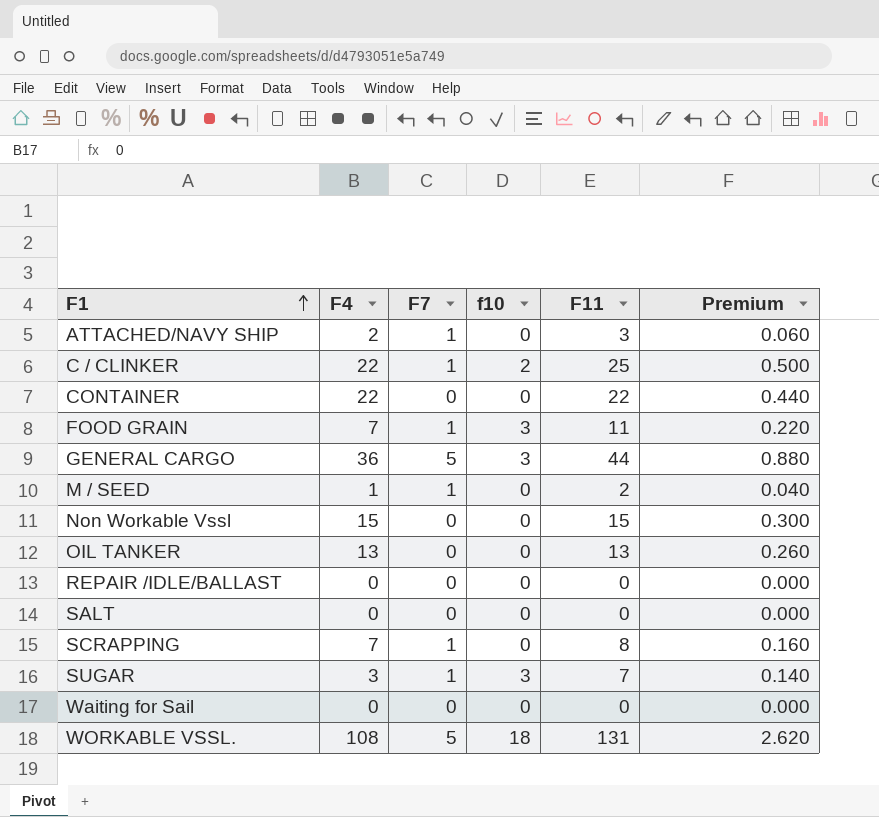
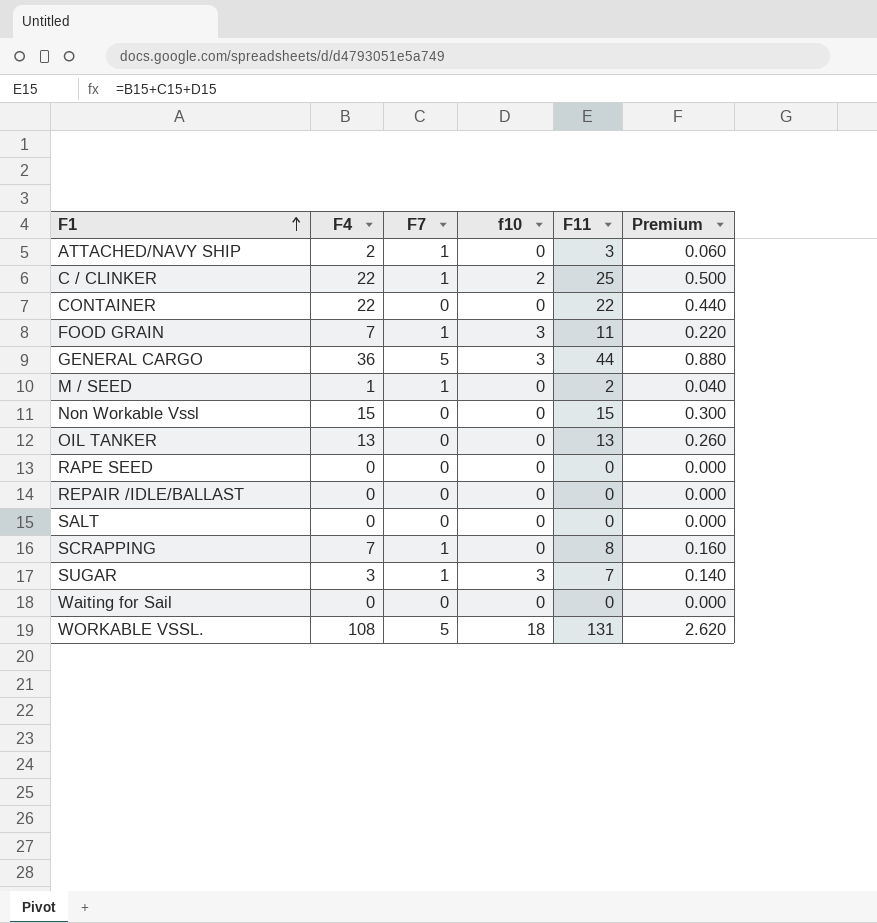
row RAPE SEED: none -> 0 | 0 | 0 | 0 | 0.000

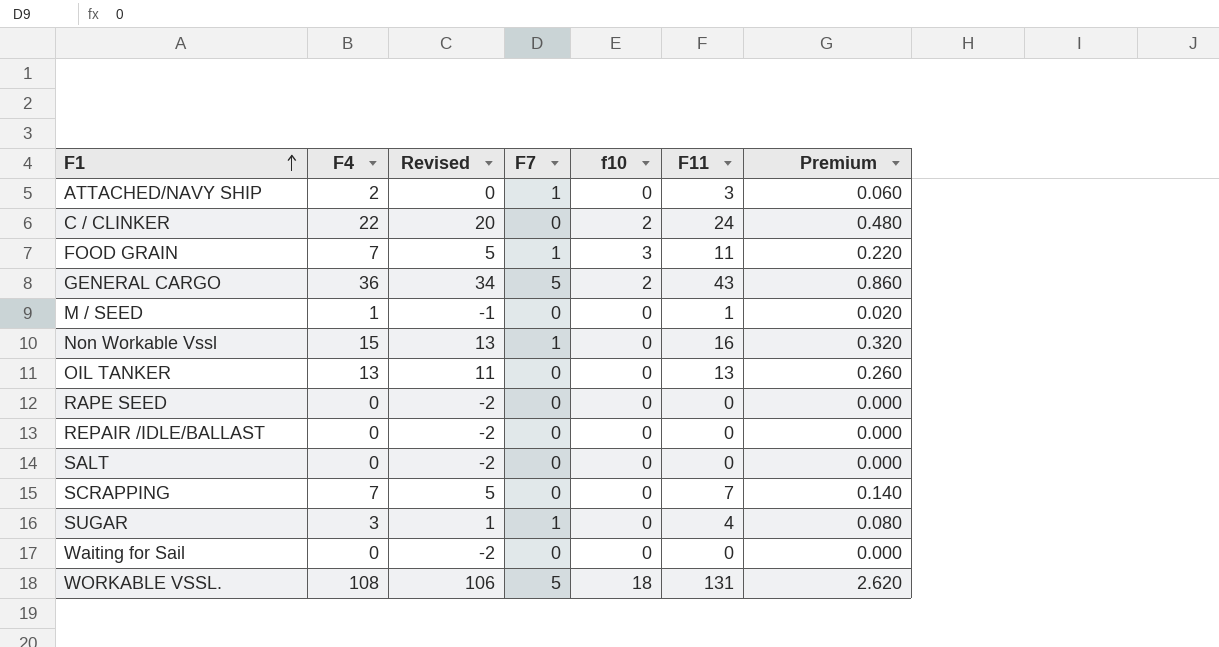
column Revised | formula: none -> [F4] - 2
row CONTAINER: 22 | 0 | 0 | 22 | 0.440 -> none
C / CLINKER | F7: 1 -> 0
C / CLINKER | F11: 25 -> 24
C / CLINKER | Premium: 0.500 -> 0.480
GENERAL CARGO | f10: 3 -> 2
GENERAL CARGO | F11: 44 -> 43
GENERAL CARGO | Premium: 0.880 -> 0.860
M / SEED | F7: 1 -> 0
M / SEED | F11: 2 -> 1
M / SEED | Premium: 0.040 -> 0.020
Non Workable Vssl | F7: 0 -> 1
Non Workable Vssl | F11: 15 -> 16
Non Workable Vssl | Premium: 0.300 -> 0.320
SCRAPPING | F7: 1 -> 0
SCRAPPING | F11: 8 -> 7
SCRAPPING | Premium: 0.160 -> 0.140
SUGAR | f10: 3 -> 0
SUGAR | F11: 7 -> 4
SUGAR | Premium: 0.140 -> 0.080

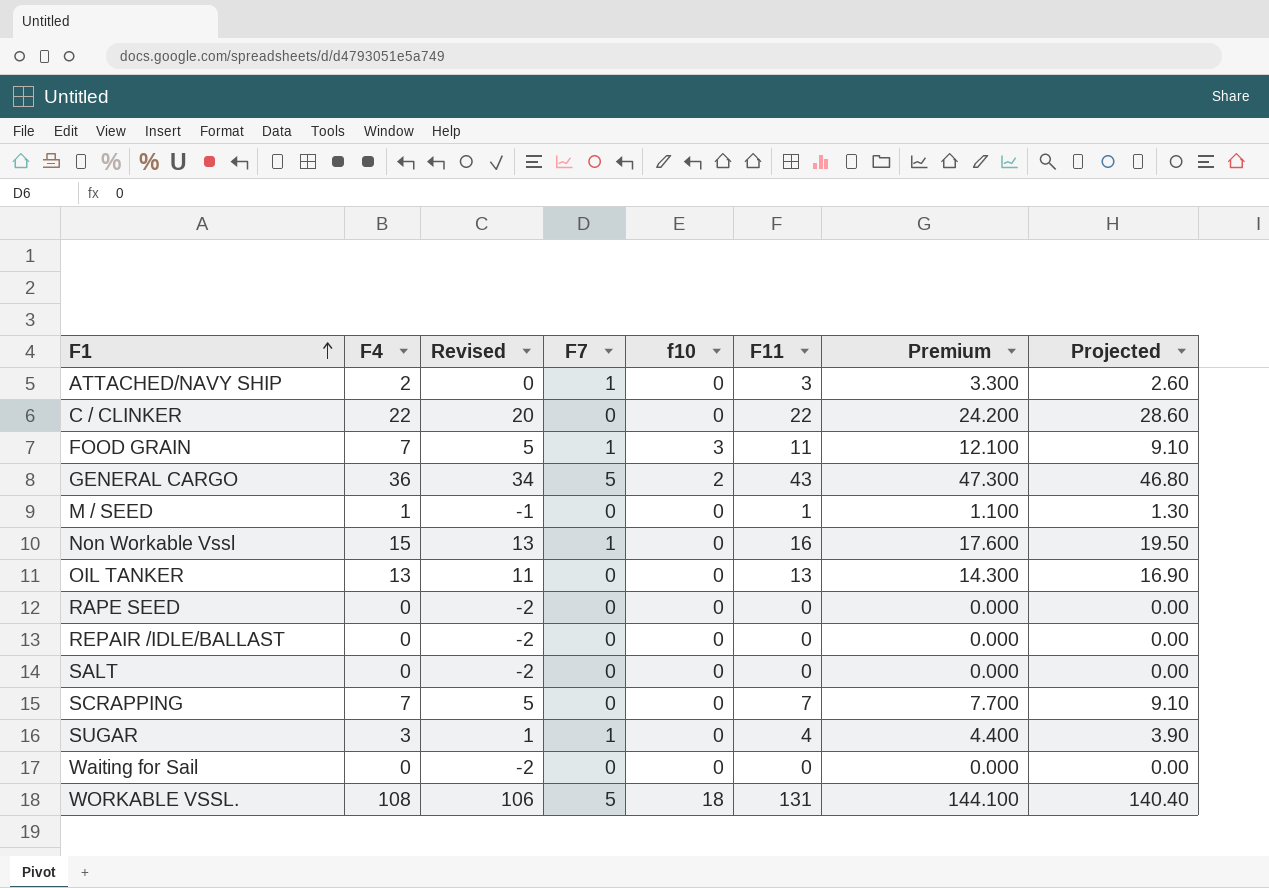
column Premium | formula: [F11] * 0.02 -> [F11] * 1.1
column Projected | formula: none -> [F4] * 1.3
C / CLINKER | f10: 2 -> 0
C / CLINKER | F11: 24 -> 22

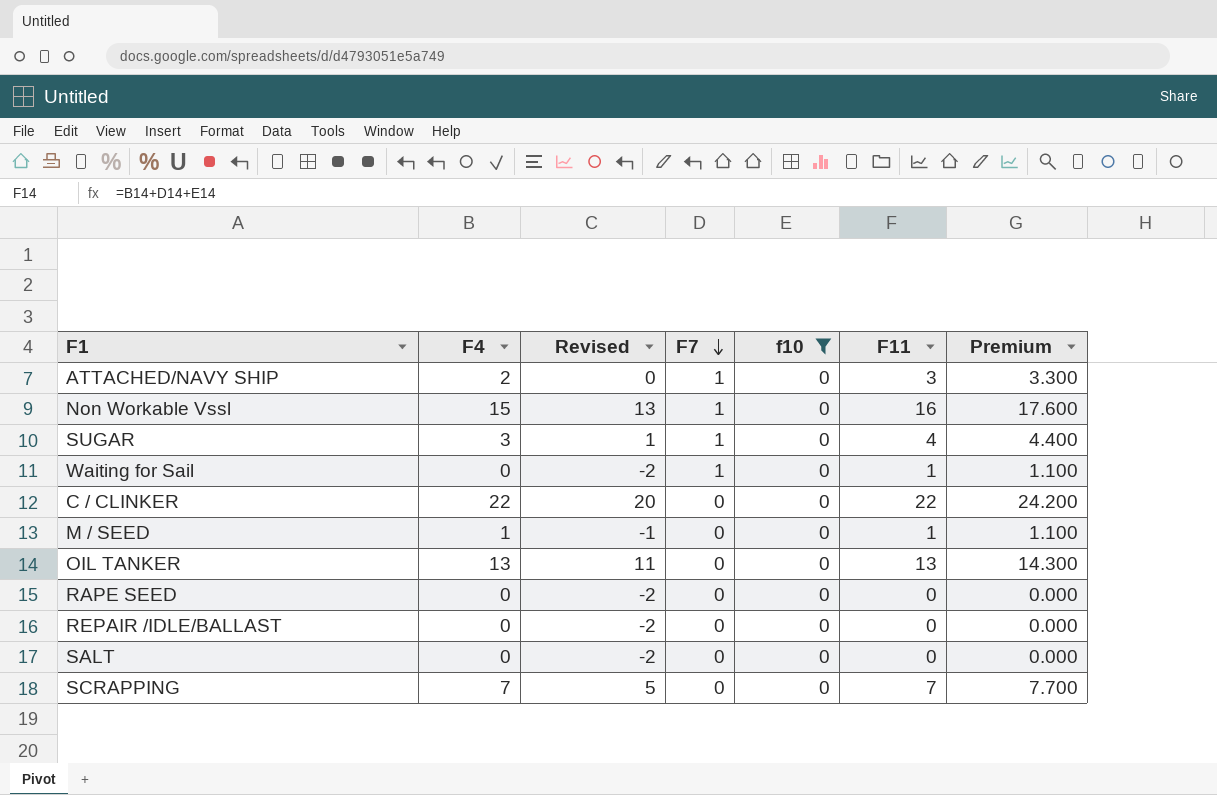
filter: none -> f10 = 0
row order: F1 ascending -> F7 descending
column Projected | formula: [F4] * 1.3 -> none
Waiting for Sail | F7: 0 -> 1
Waiting for Sail | F11: 0 -> 1
Waiting for Sail | Premium: 0.000 -> 1.100

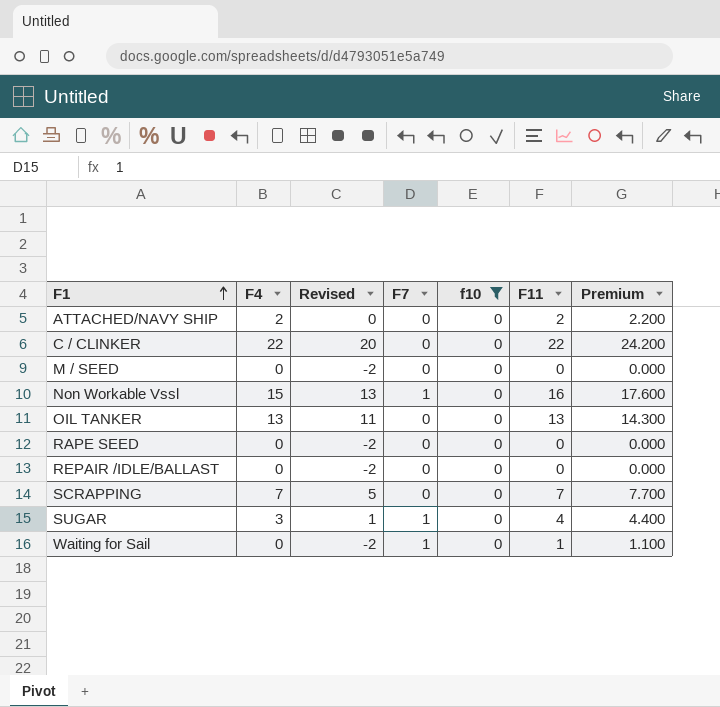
row order: F7 descending -> F1 ascending
row SALT: 0 | -2 | 0 | 0 | 0 | 0.000 -> none
ATTACHED/NAVY SHIP | F7: 1 -> 0
ATTACHED/NAVY SHIP | F11: 3 -> 2
ATTACHED/NAVY SHIP | Premium: 3.300 -> 2.200
M / SEED | F4: 1 -> 0
M / SEED | Revised: -1 -> -2
M / SEED | F11: 1 -> 0
M / SEED | Premium: 1.100 -> 0.000

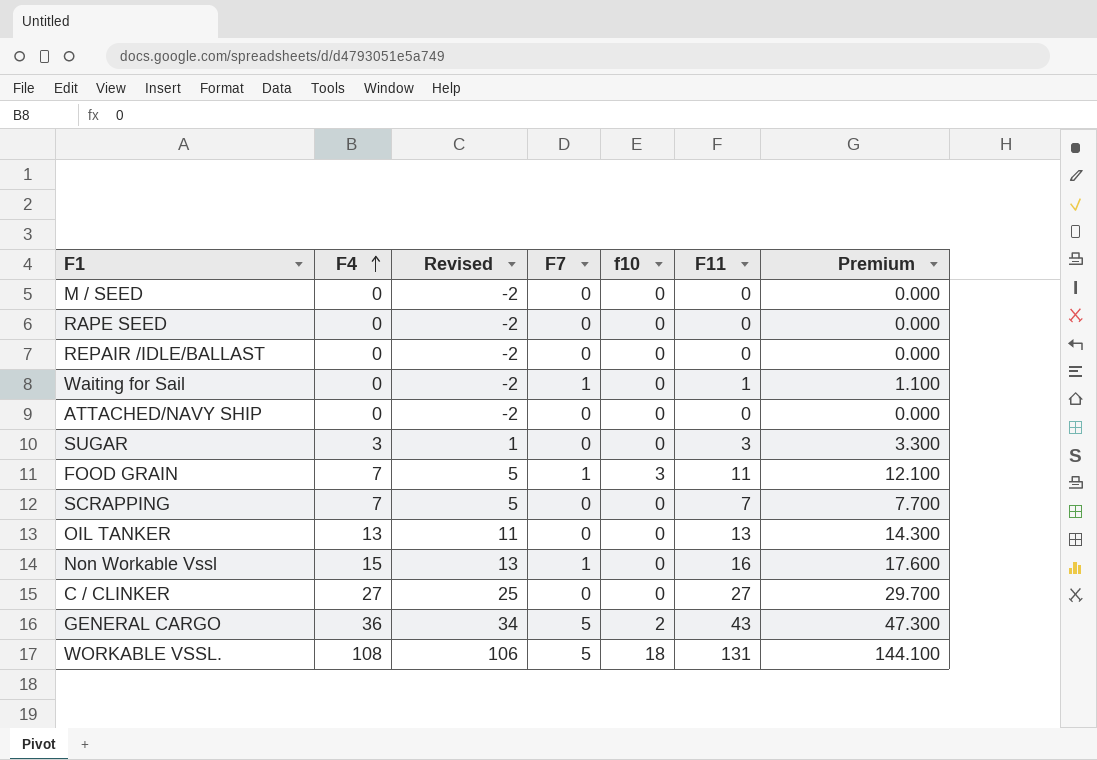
filter: f10 = 0 -> none
row order: F1 ascending -> F4 ascending
ATTACHED/NAVY SHIP | F4: 2 -> 0
ATTACHED/NAVY SHIP | Revised: 0 -> -2
ATTACHED/NAVY SHIP | F11: 2 -> 0
ATTACHED/NAVY SHIP | Premium: 2.200 -> 0.000
SUGAR | F7: 1 -> 0
SUGAR | F11: 4 -> 3
SUGAR | Premium: 4.400 -> 3.300
C / CLINKER | F4: 22 -> 27
C / CLINKER | Revised: 20 -> 25
C / CLINKER | F11: 22 -> 27
C / CLINKER | Premium: 24.200 -> 29.700

